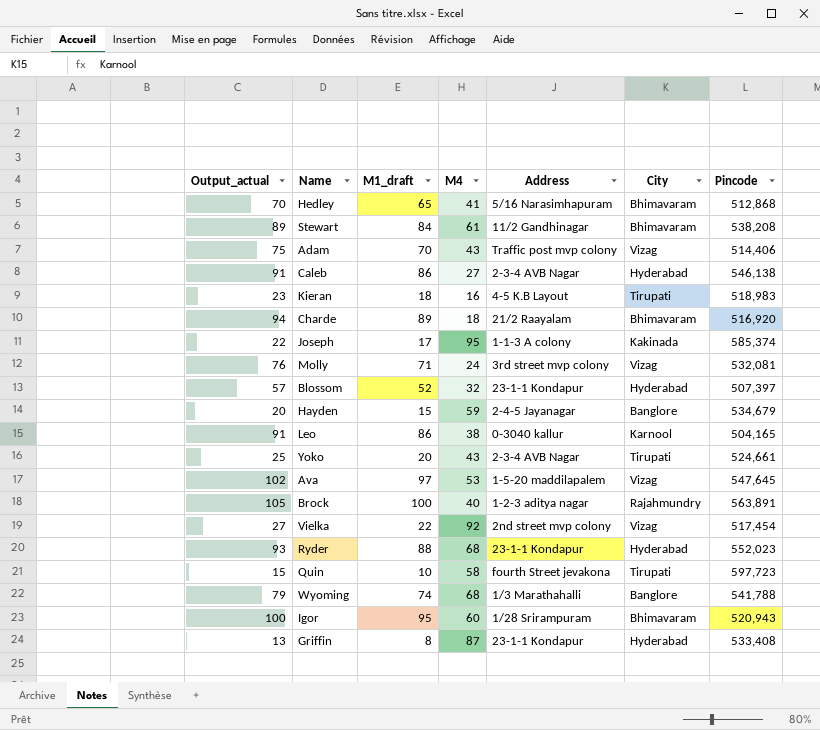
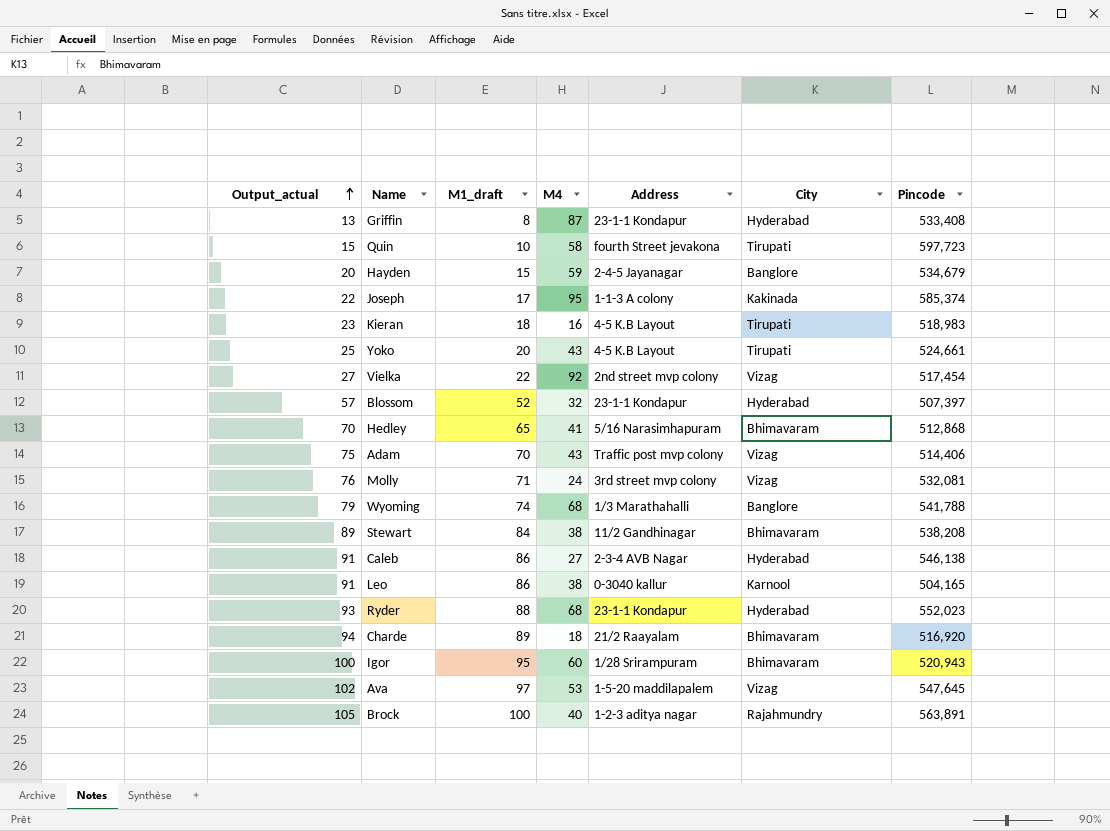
row order: none -> Output_actual ascending
Yoko | Address: 2-3-4 AVB Nagar -> 4-5 K.B Layout
Stewart | M4: 61 -> 38

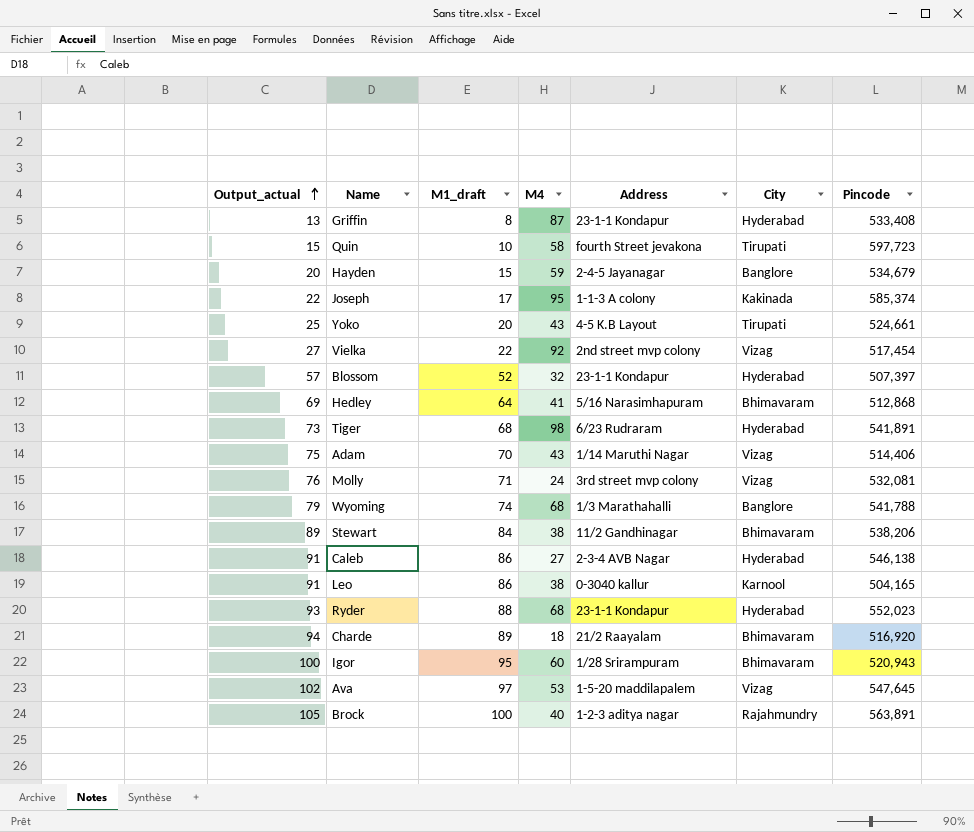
row Kieran: 23 | 18 | 16 | 4-5 K.B Layout | Tirupati | 518,983 -> none
Hedley | Output_actual: 70 -> 69
Hedley | M1_draft: 65 -> 64
row Tiger: none -> 73 | 68 | 98 | 6/23 Rudraram | Hyderabad | 541,891
Adam | Address: Traffic post mvp colony -> 1/14 Maruthi Nagar
Stewart | Pincode: 538,208 -> 538,206

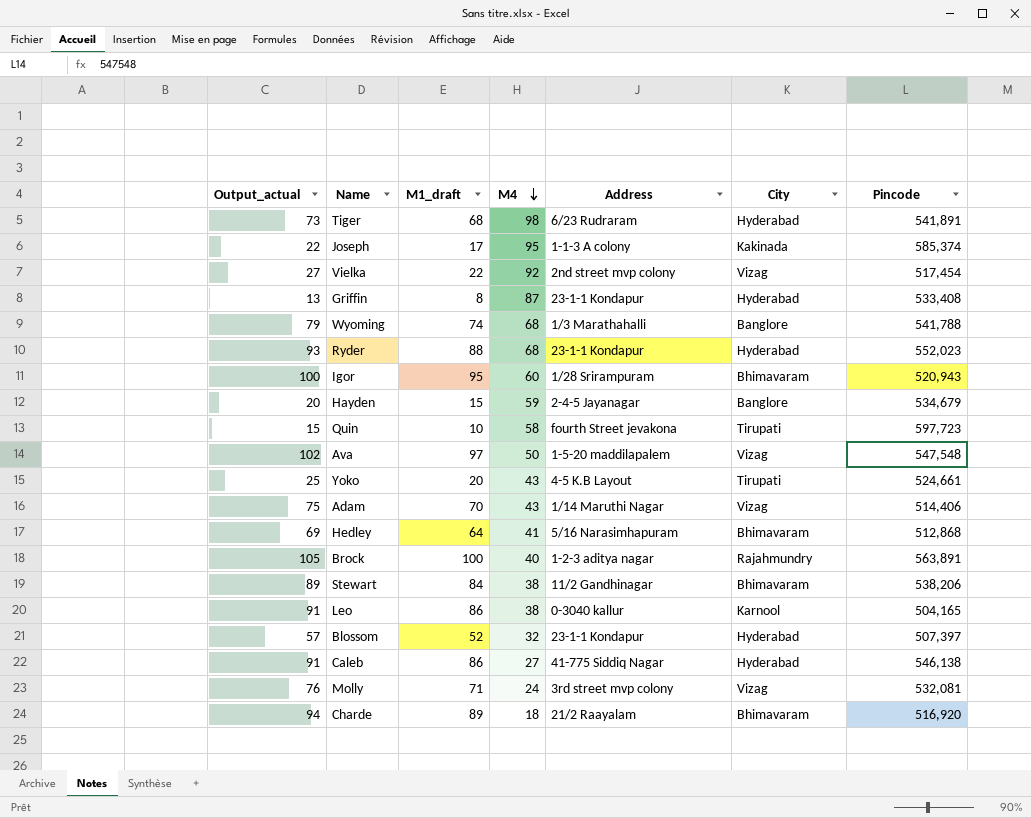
row order: Output_actual ascending -> M4 descending
Ava | M4: 53 -> 50
Ava | Pincode: 547,645 -> 547,548
Caleb | Address: 2-3-4 AVB Nagar -> 41-775 Siddiq Nagar

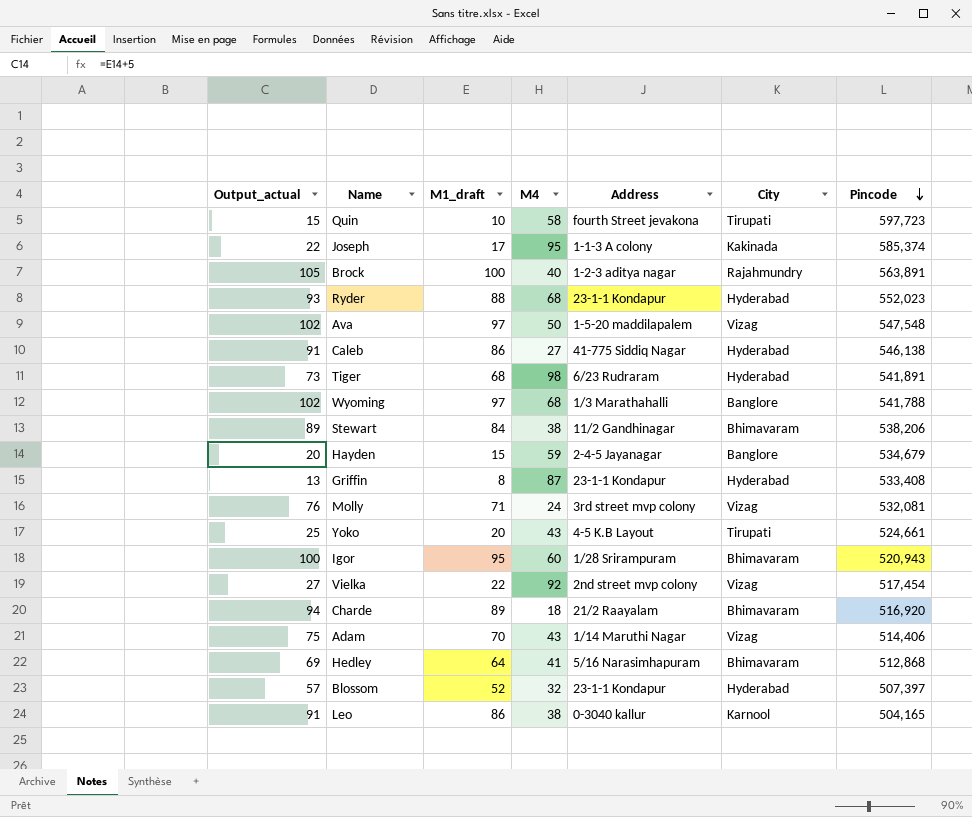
row order: M4 descending -> Pincode descending
Wyoming | Output_actual: 79 -> 102
Wyoming | M1_draft: 74 -> 97

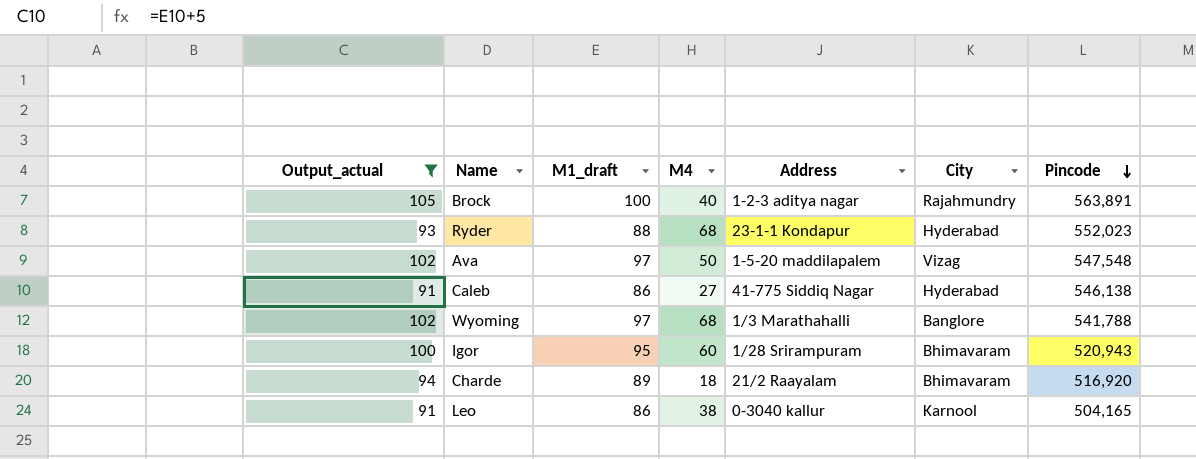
filter: none -> Output_actual >= 91

